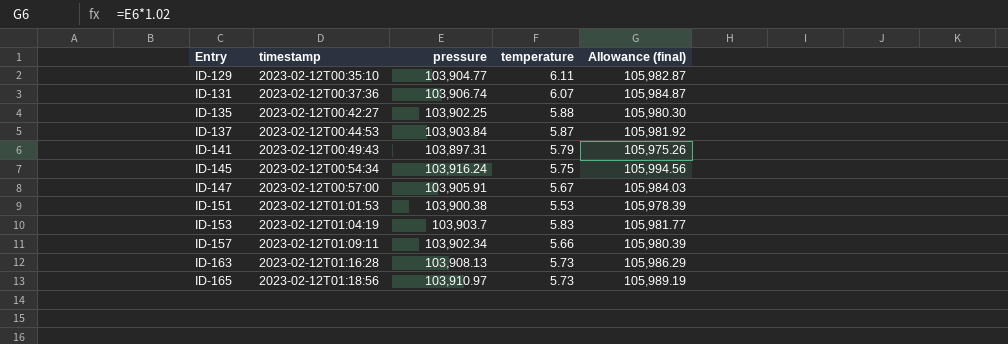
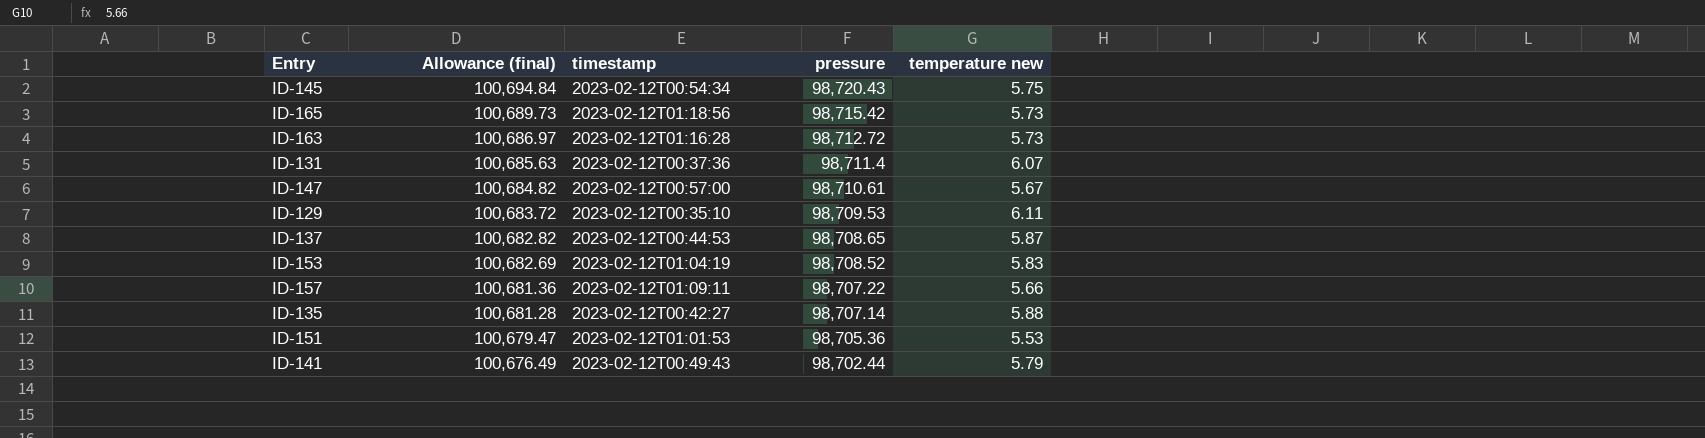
row order: Entry ascending -> Allowance (final) descending
column Allowance (final) | position: 5 -> 2
column name: temperature -> temperature new
ID-145 | Allowance (final): 105,994.56 -> 100,694.84
ID-145 | pressure: 103,916.24 -> 98,720.43
ID-165 | Allowance (final): 105,989.19 -> 100,689.73
ID-165 | pressure: 103,910.97 -> 98,715.42
ID-163 | Allowance (final): 105,986.29 -> 100,686.97
ID-163 | pressure: 103,908.13 -> 98,712.72
ID-131 | Allowance (final): 105,984.87 -> 100,685.63
ID-131 | pressure: 103,906.74 -> 98,711.4
ID-147 | Allowance (final): 105,984.03 -> 100,684.82
ID-147 | pressure: 103,905.91 -> 98,710.61
ID-129 | Allowance (final): 105,982.87 -> 100,683.72
ID-129 | pressure: 103,904.77 -> 98,709.53
ID-137 | Allowance (final): 105,981.92 -> 100,682.82
ID-137 | pressure: 103,903.84 -> 98,708.65
ID-153 | Allowance (final): 105,981.77 -> 100,682.69
ID-153 | pressure: 103,903.7 -> 98,708.52
ID-157 | Allowance (final): 105,980.39 -> 100,681.36
ID-157 | pressure: 103,902.34 -> 98,707.22
ID-135 | Allowance (final): 105,980.30 -> 100,681.28
ID-135 | pressure: 103,902.25 -> 98,707.14
ID-151 | Allowance (final): 105,978.39 -> 100,679.47
ID-151 | pressure: 103,900.38 -> 98,705.36
ID-141 | Allowance (final): 105,975.26 -> 100,676.49
ID-141 | pressure: 103,897.31 -> 98,702.44

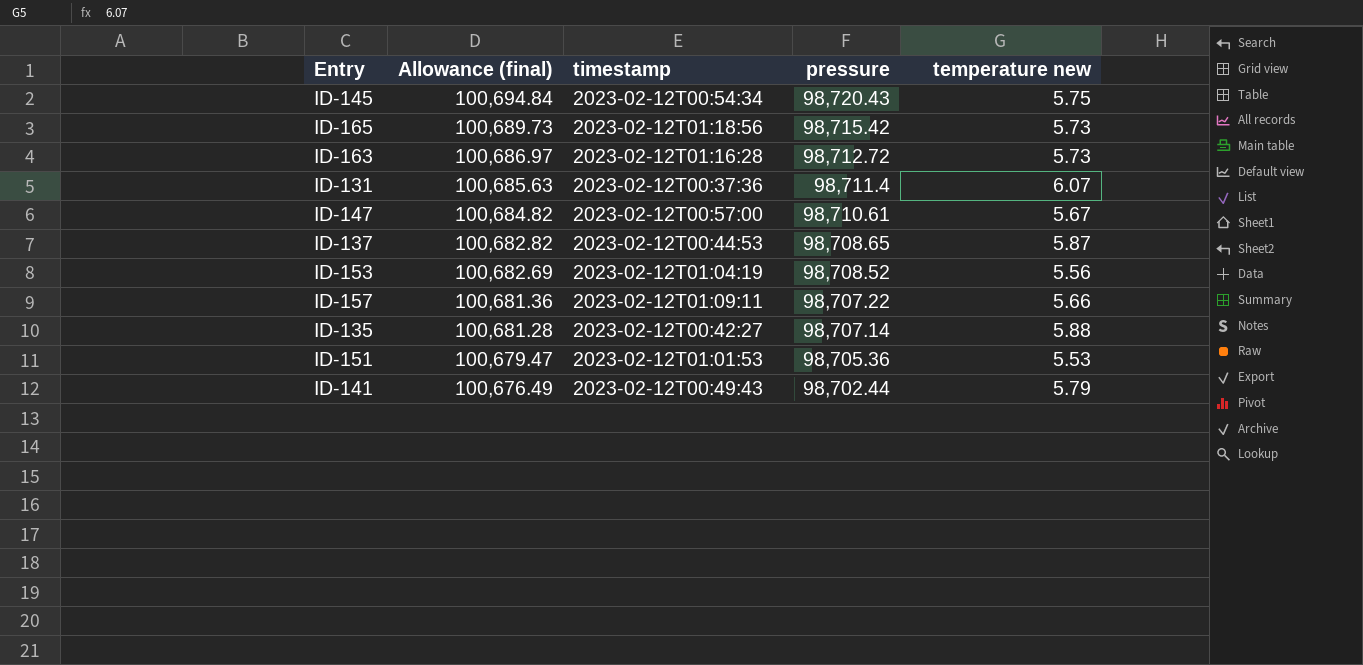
row ID-129: 100,683.72 | 2023-02-12T00:35:10 | 98,709.53 | 6.11 -> none
ID-153 | temperature new: 5.83 -> 5.56

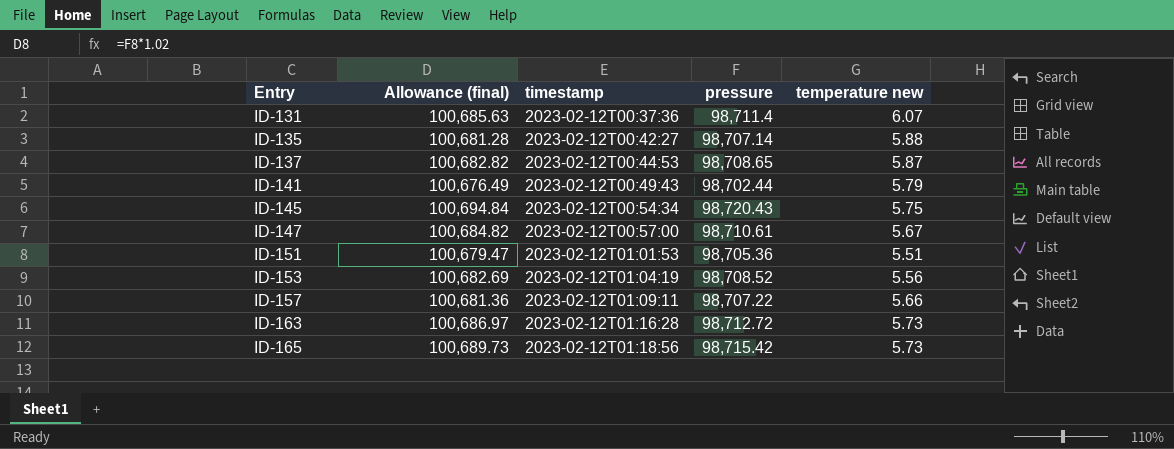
row order: Allowance (final) descending -> Entry ascending
ID-151 | temperature new: 5.53 -> 5.51

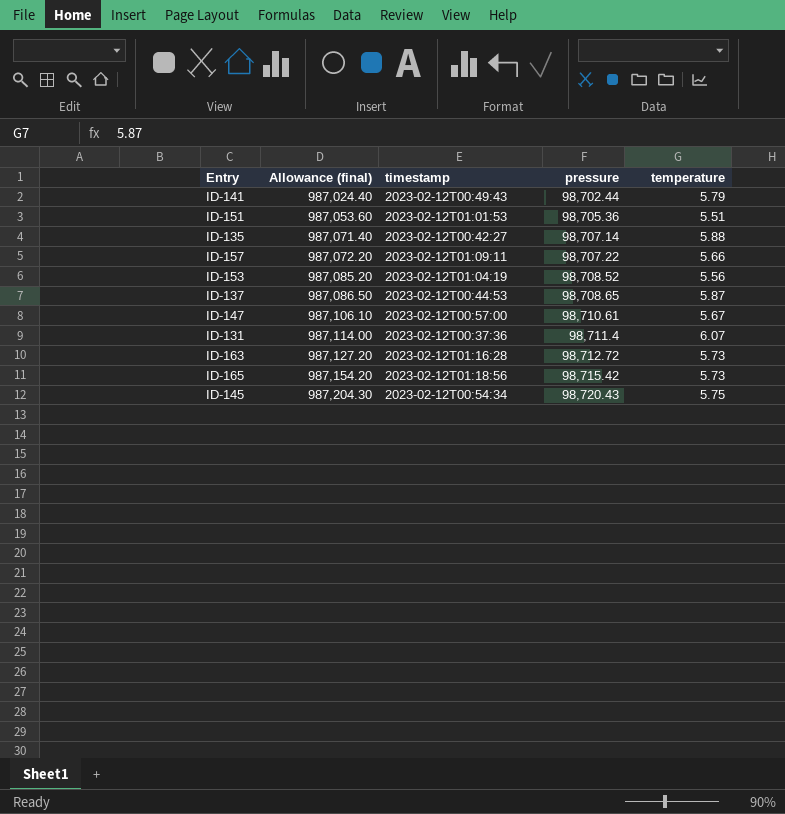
row order: Entry ascending -> Allowance (final) ascending
column Allowance (final) | formula: [pressure] * 1.02 -> [pressure] * 10
column name: temperature new -> temperature

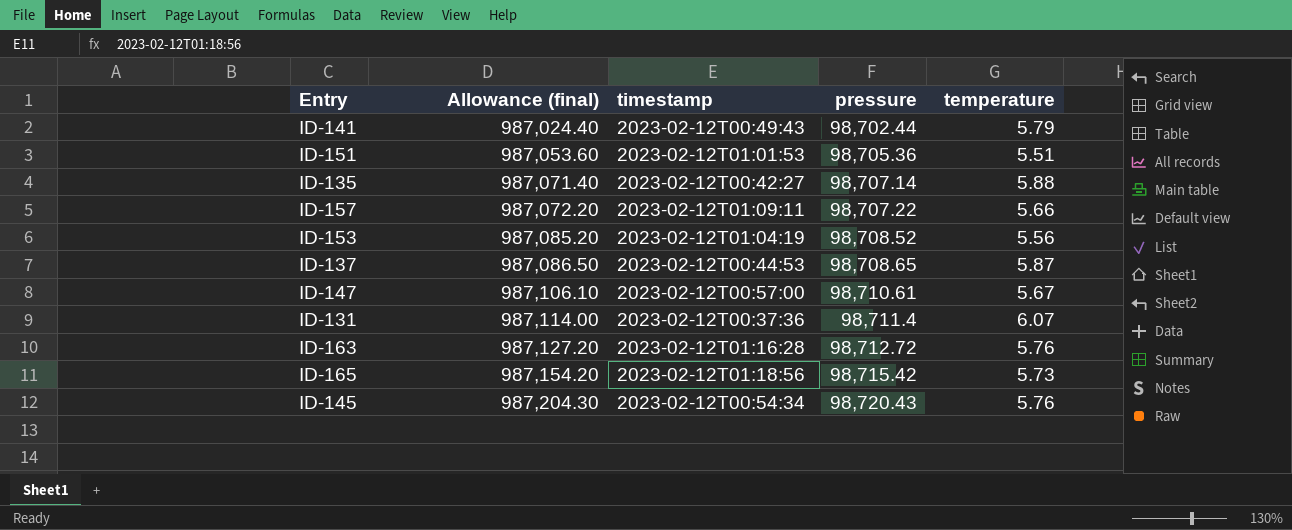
ID-163 | temperature: 5.73 -> 5.76
ID-145 | temperature: 5.75 -> 5.76

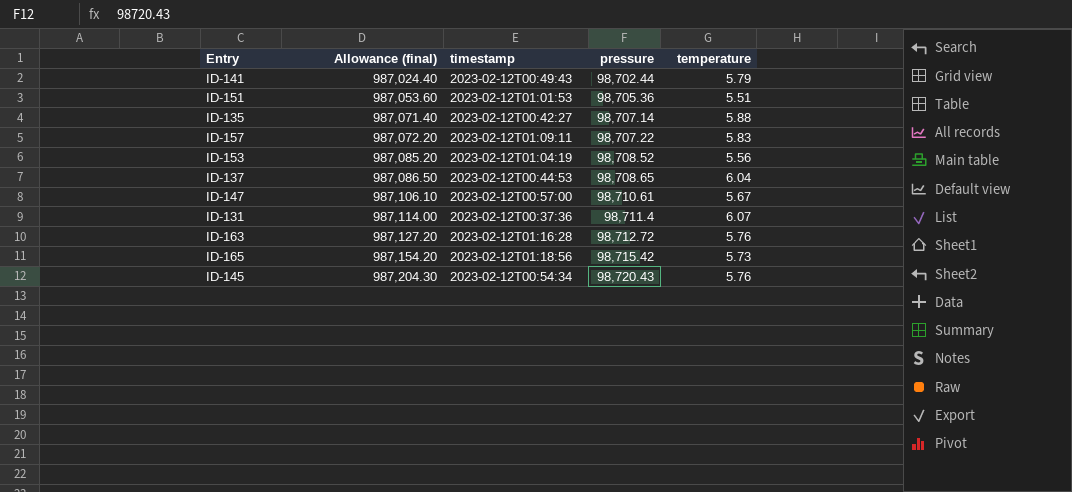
ID-157 | temperature: 5.66 -> 5.83
ID-137 | temperature: 5.87 -> 6.04

